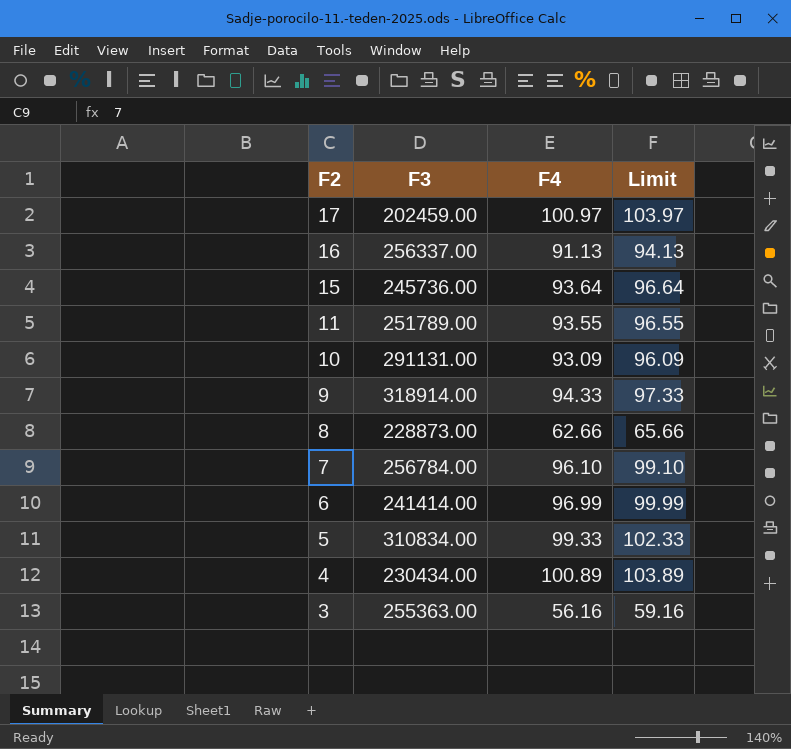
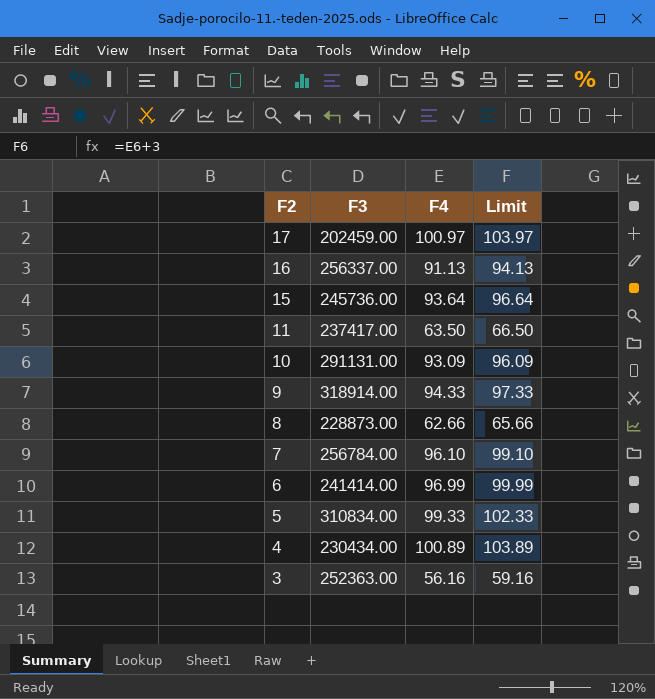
11 | F3: 251789.00 -> 237417.00
11 | F4: 93.55 -> 63.50
11 | Limit: 96.55 -> 66.50
3 | F3: 255363.00 -> 252363.00

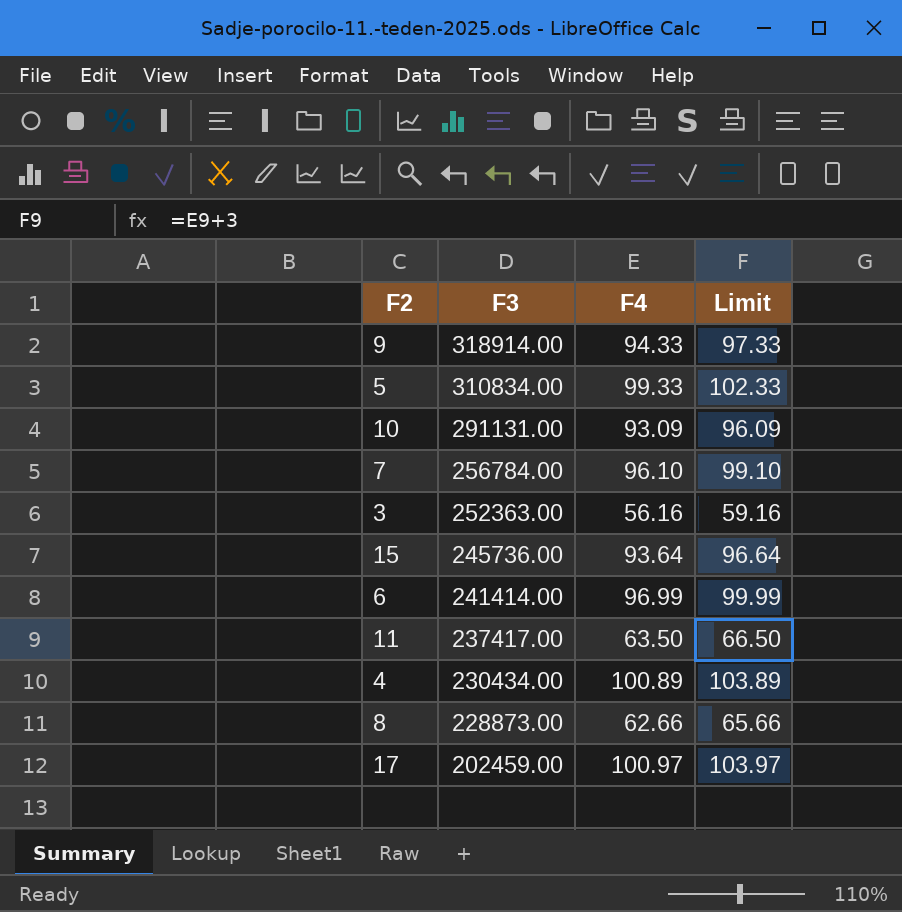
row order: F2 descending -> F3 descending
row 16: 256337.00 | 91.13 | 94.13 -> none

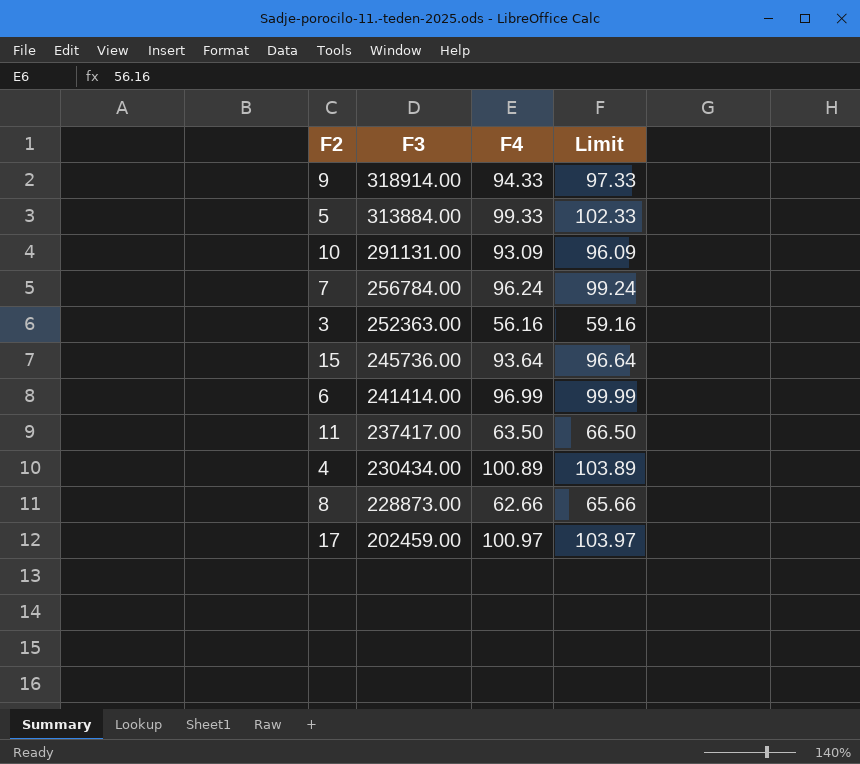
5 | F3: 310834.00 -> 313884.00
7 | F4: 96.10 -> 96.24
7 | Limit: 99.10 -> 99.24

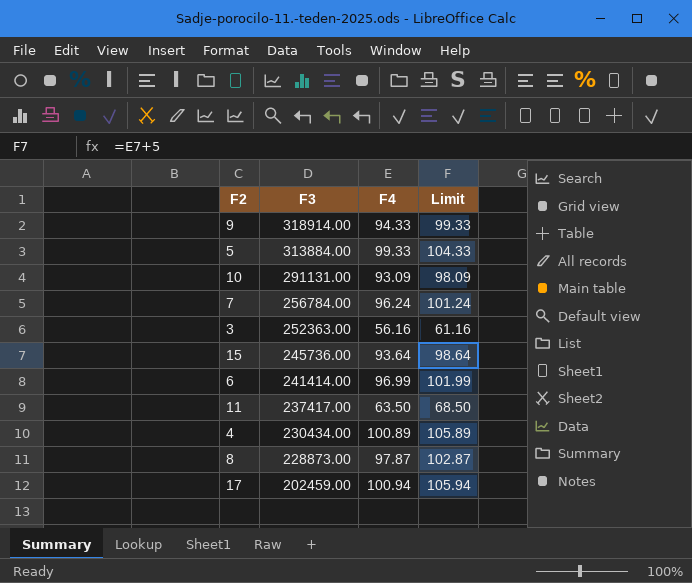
column Limit | formula: [F4] + 3 -> [F4] + 5
8 | F4: 62.66 -> 97.87
17 | F4: 100.97 -> 100.94

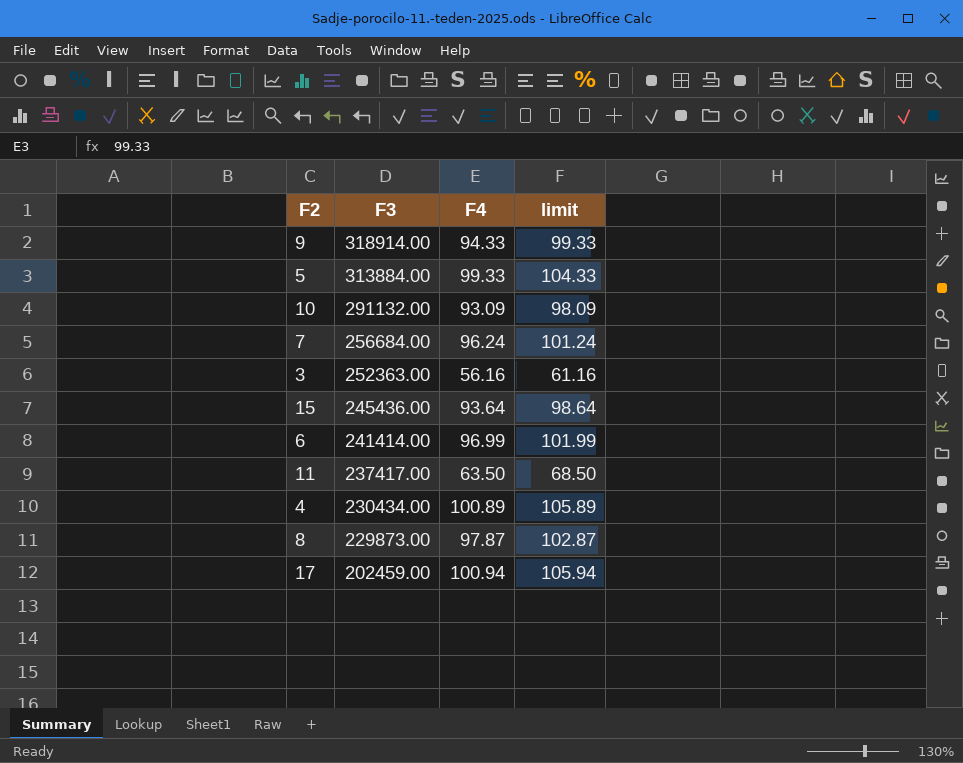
column name: Limit -> limit
10 | F3: 291131.00 -> 291132.00
7 | F3: 256784.00 -> 256684.00
15 | F3: 245736.00 -> 245436.00
8 | F3: 228873.00 -> 229873.00

